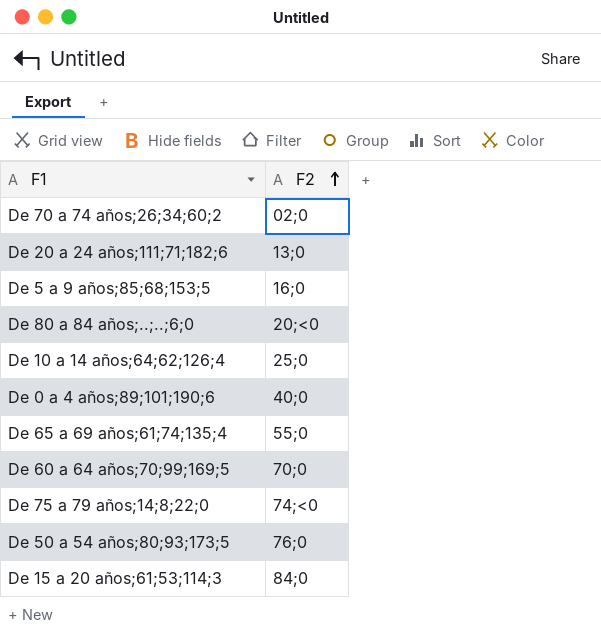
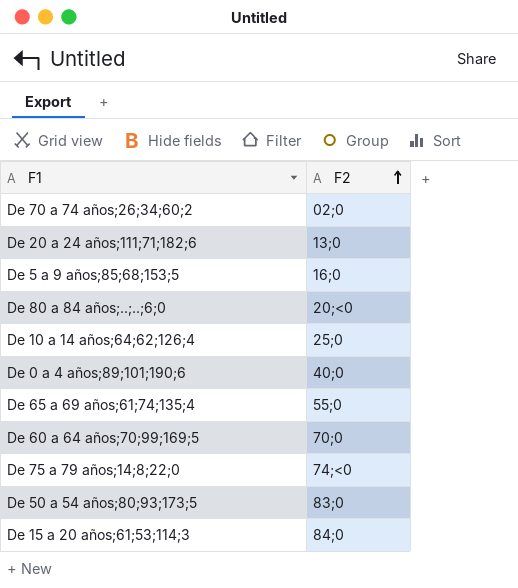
De 50 a 54 años;80;93;173;5 | F2: 76;0 -> 83;0

